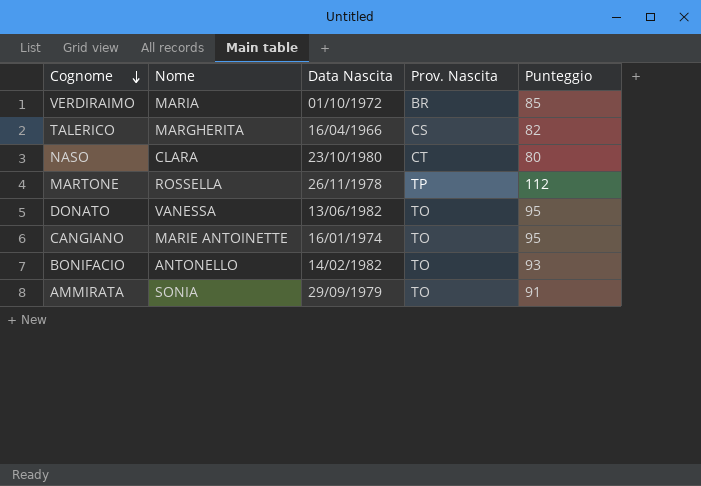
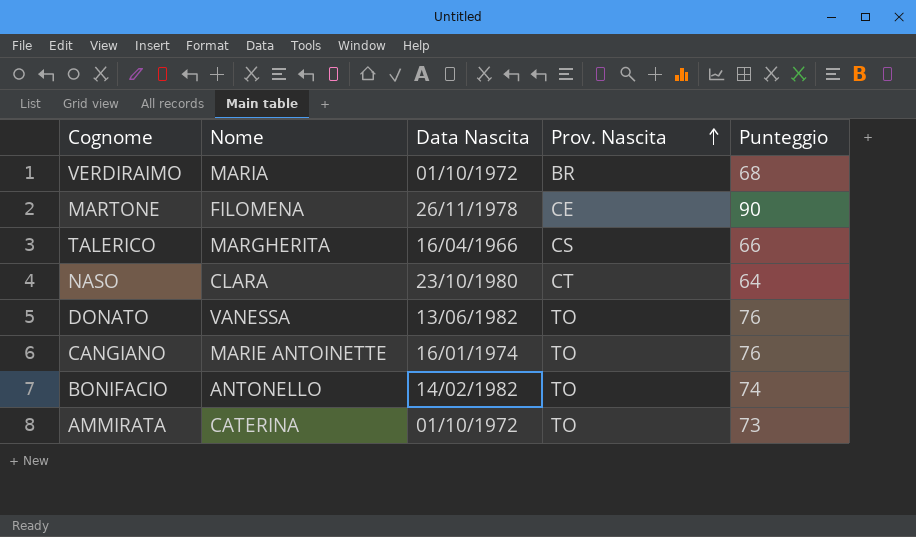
row order: Cognome descending -> Prov. Nascita ascending
VERDIRAIMO | Punteggio: 85 -> 68
MARTONE | Nome: ROSSELLA -> FILOMENA
MARTONE | Prov. Nascita: TP -> CE
MARTONE | Punteggio: 112 -> 90
TALERICO | Punteggio: 82 -> 66
NASO | Punteggio: 80 -> 64
DONATO | Punteggio: 95 -> 76
CANGIANO | Punteggio: 95 -> 76
BONIFACIO | Punteggio: 93 -> 74
AMMIRATA | Nome: SONIA -> CATERINA
AMMIRATA | Data Nascita: 29/09/1979 -> 01/10/1972
AMMIRATA | Punteggio: 91 -> 73

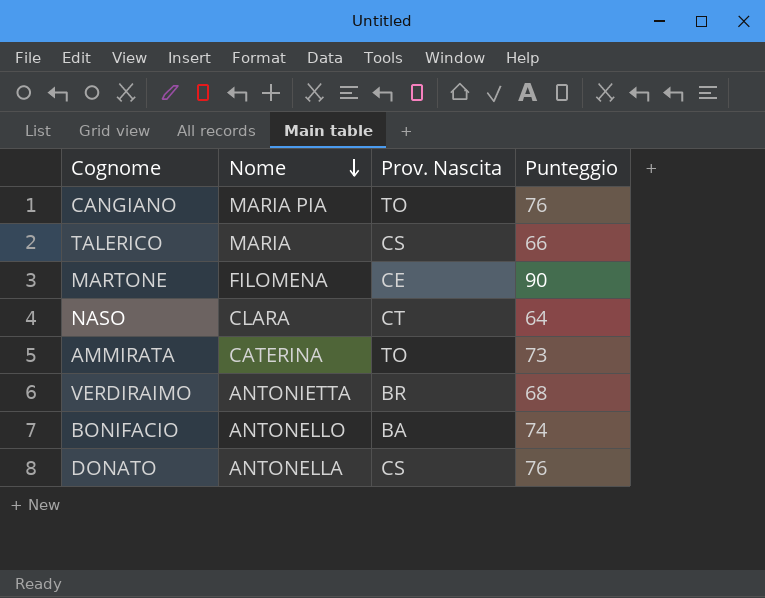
row order: Prov. Nascita ascending -> Nome descending
column Data Nascita | position: 3 -> none
CANGIANO | Nome: MARIE ANTOINETTE -> MARIA PIA
TALERICO | Nome: MARGHERITA -> MARIA
VERDIRAIMO | Nome: MARIA -> ANTONIETTA
BONIFACIO | Prov. Nascita: TO -> BA
DONATO | Nome: VANESSA -> ANTONELLA
DONATO | Prov. Nascita: TO -> CS

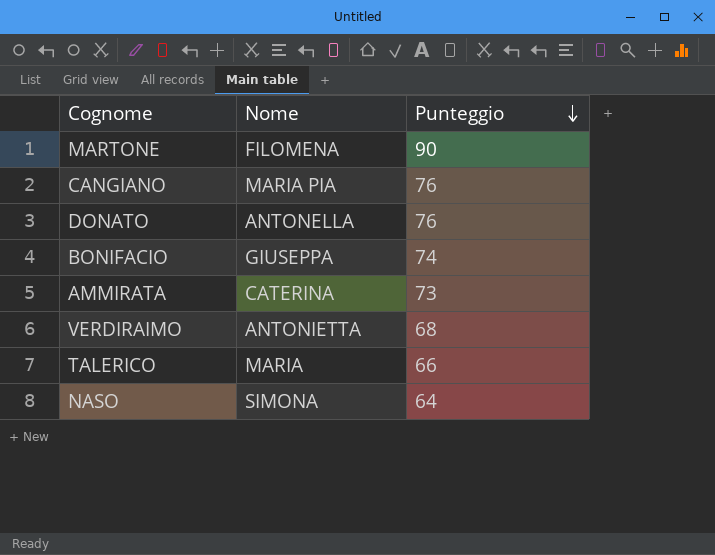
row order: Nome descending -> Punteggio descending
column Prov. Nascita | position: 3 -> none
BONIFACIO | Nome: ANTONELLO -> GIUSEPPA
NASO | Nome: CLARA -> SIMONA

